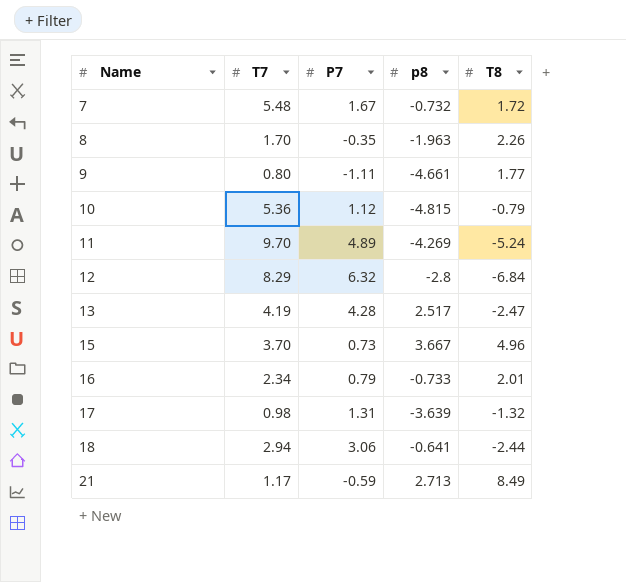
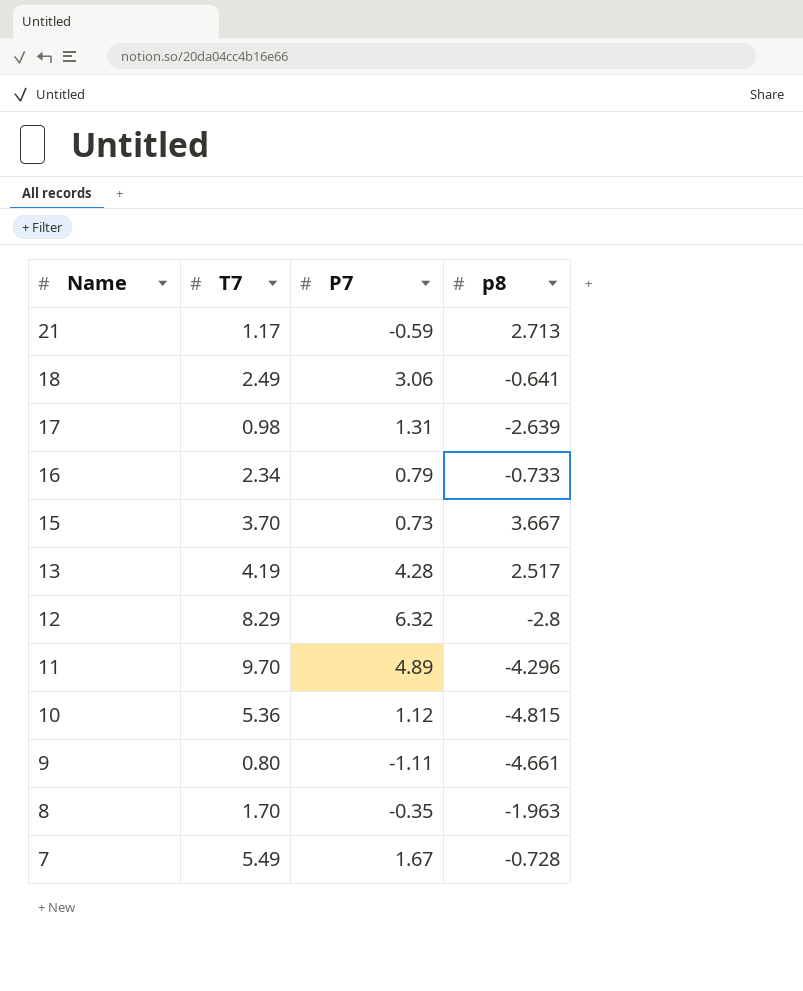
row order: Name ascending -> Name descending
column T8 | position: 5 -> none
18 | T7: 2.94 -> 2.49
17 | p8: -3.639 -> -2.639
11 | p8: -4.269 -> -4.296
7 | T7: 5.48 -> 5.49
7 | p8: -0.732 -> -0.728

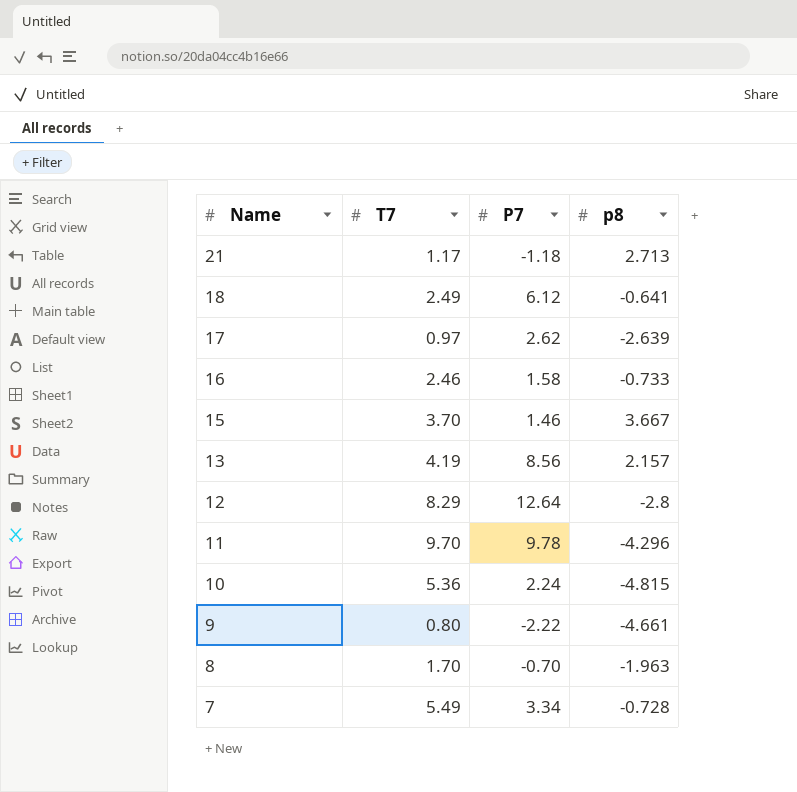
21 | P7: -0.59 -> -1.18
18 | P7: 3.06 -> 6.12
17 | T7: 0.98 -> 0.97
17 | P7: 1.31 -> 2.62
16 | T7: 2.34 -> 2.46
16 | P7: 0.79 -> 1.58
15 | P7: 0.73 -> 1.46
13 | P7: 4.28 -> 8.56
13 | p8: 2.517 -> 2.157
12 | P7: 6.32 -> 12.64
11 | P7: 4.89 -> 9.78
10 | P7: 1.12 -> 2.24
9 | P7: -1.11 -> -2.22
8 | P7: -0.35 -> -0.70
7 | P7: 1.67 -> 3.34

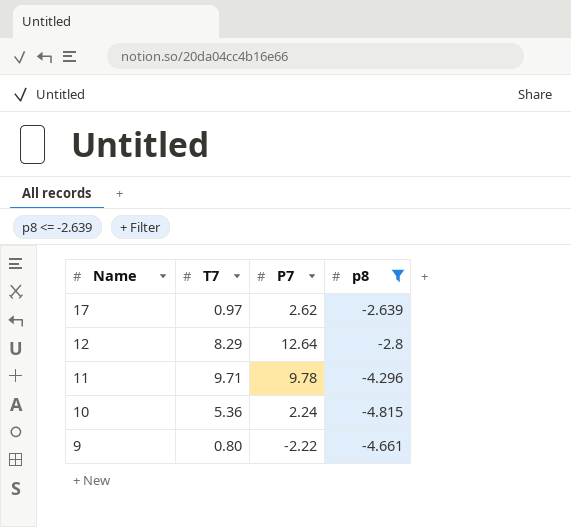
filter: none -> p8 <= -2.639
11 | T7: 9.70 -> 9.71

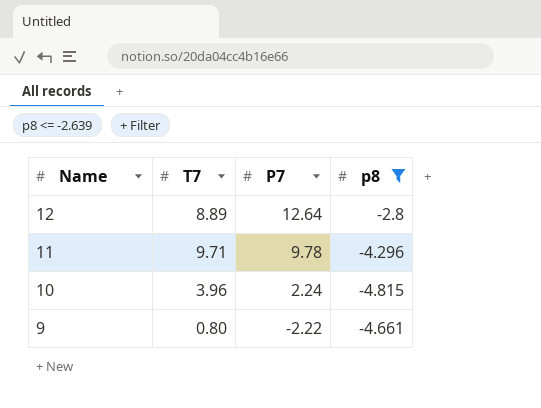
row 17: 0.97 | 2.62 | -2.639 -> none
12 | T7: 8.29 -> 8.89
10 | T7: 5.36 -> 3.96

